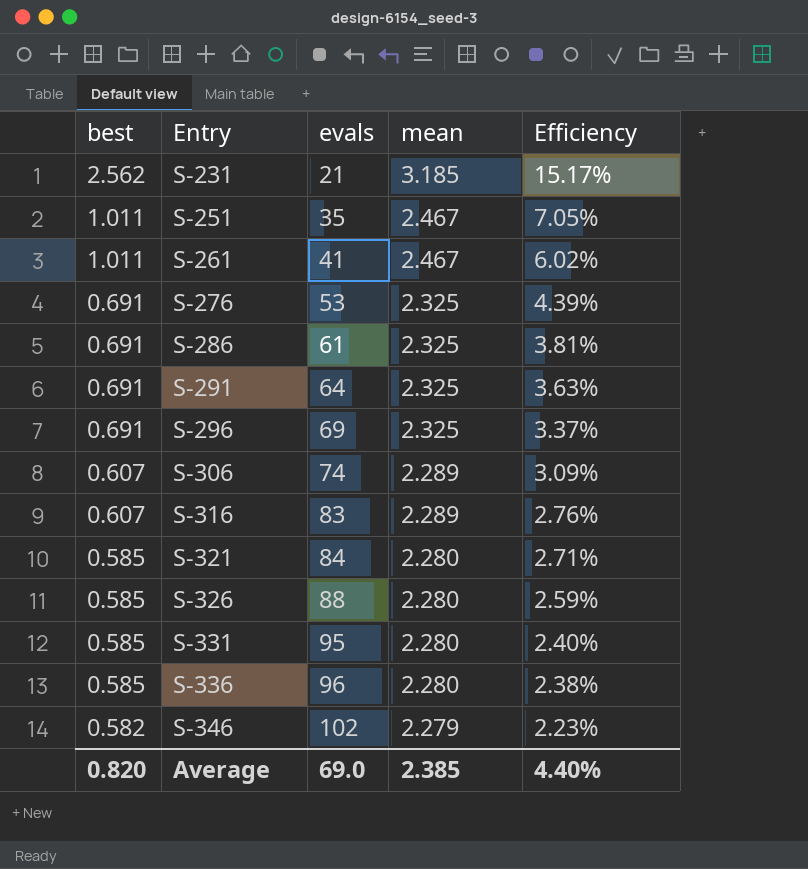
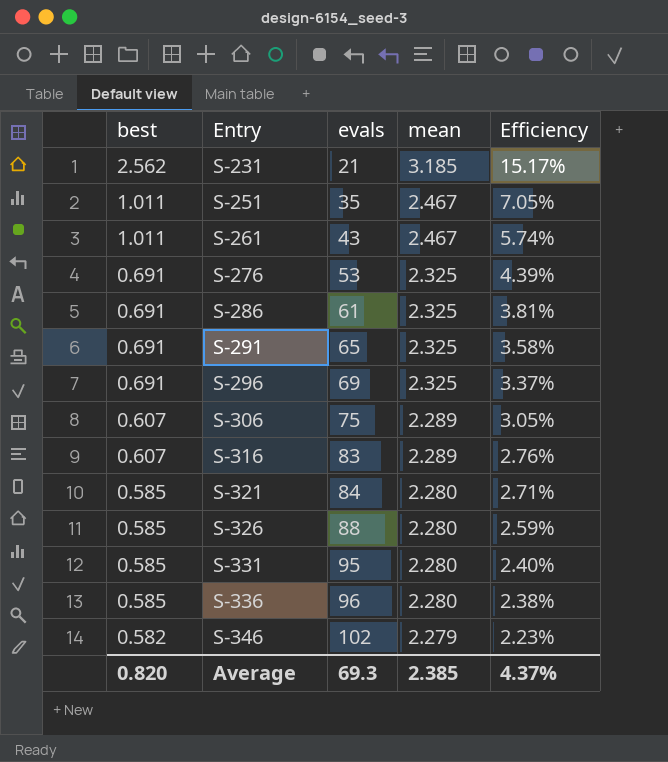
S-261 | evals: 41 -> 43
S-261 | Efficiency: 6.02% -> 5.74%
S-291 | evals: 64 -> 65
S-291 | Efficiency: 3.63% -> 3.58%
S-306 | evals: 74 -> 75
S-306 | Efficiency: 3.09% -> 3.05%
Average | evals: 69.0 -> 69.3
Average | Efficiency: 4.40% -> 4.37%

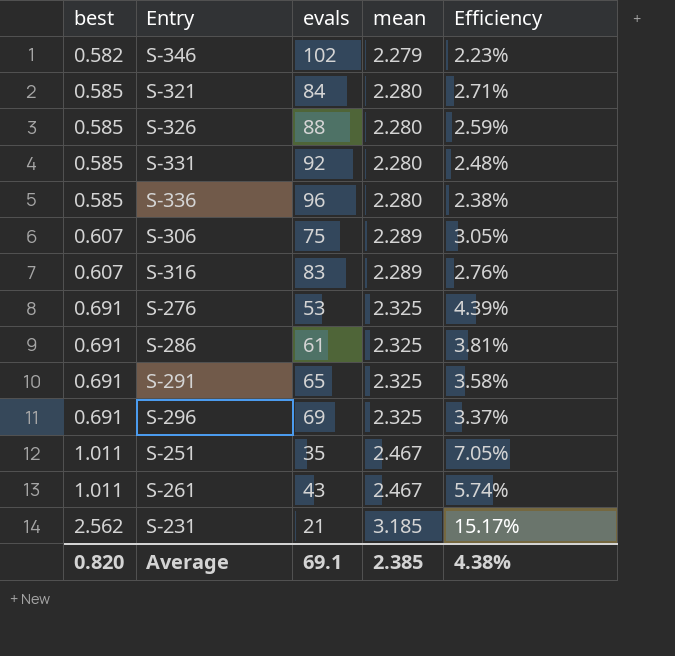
row order: best descending -> best ascending
S-331 | evals: 95 -> 92
S-331 | Efficiency: 2.40% -> 2.48%
Average | evals: 69.3 -> 69.1
Average | Efficiency: 4.37% -> 4.38%

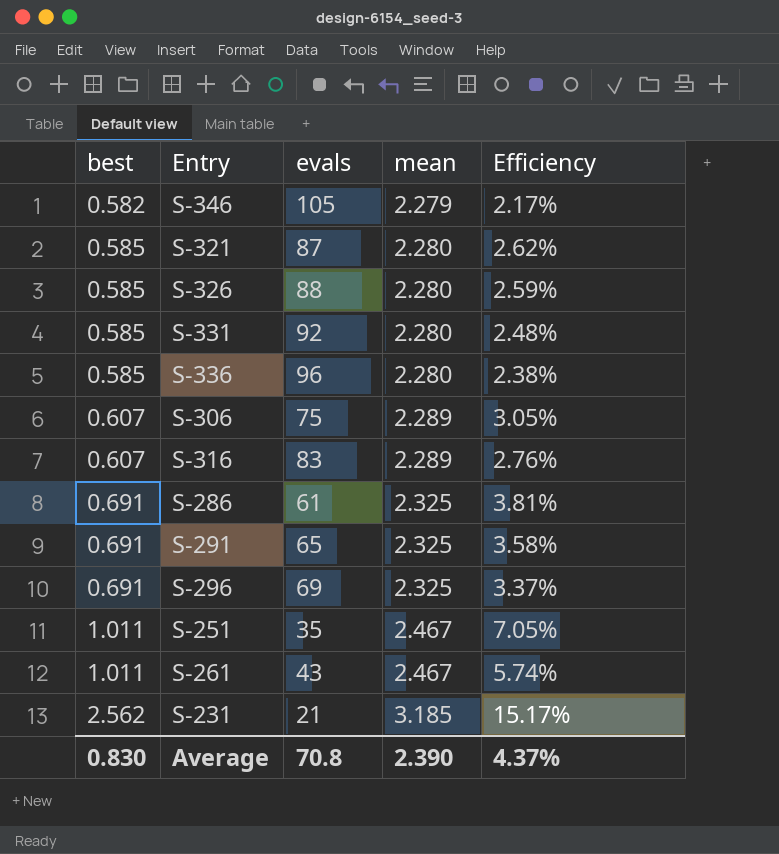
row S-276: 0.691 | 53 | 2.325 | 4.39% -> none
S-346 | evals: 102 -> 105
S-346 | Efficiency: 2.23% -> 2.17%
S-321 | evals: 84 -> 87
S-321 | Efficiency: 2.71% -> 2.62%
Average | best: 0.820 -> 0.830
Average | evals: 69.1 -> 70.8
Average | mean: 2.385 -> 2.390
Average | Efficiency: 4.38% -> 4.37%

